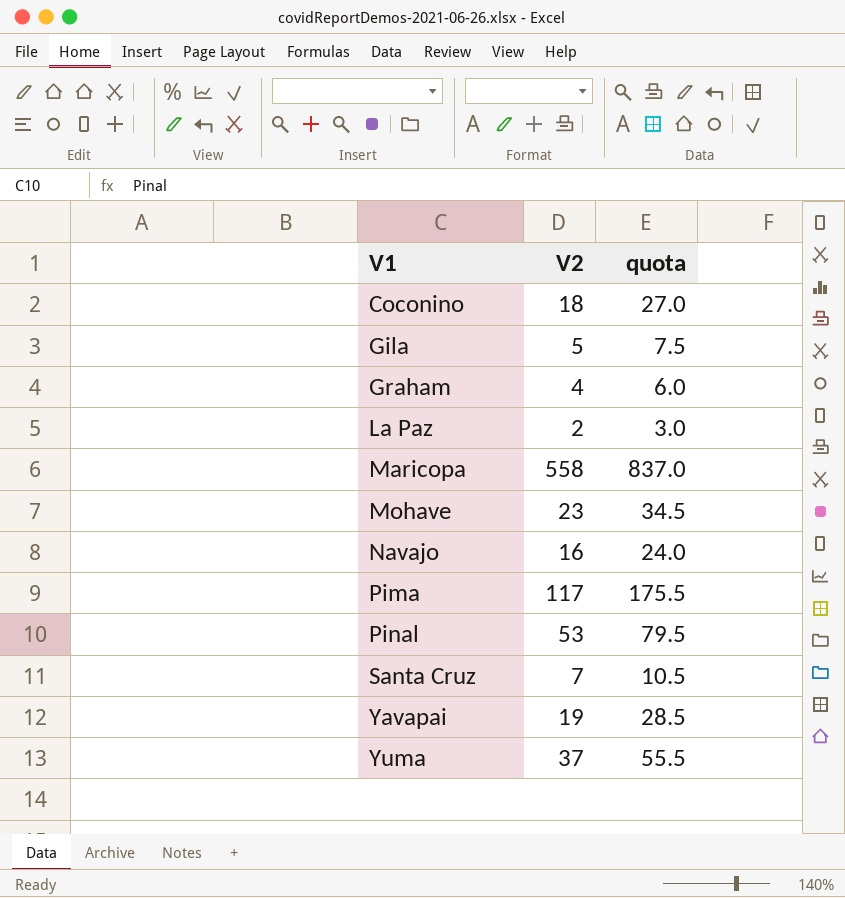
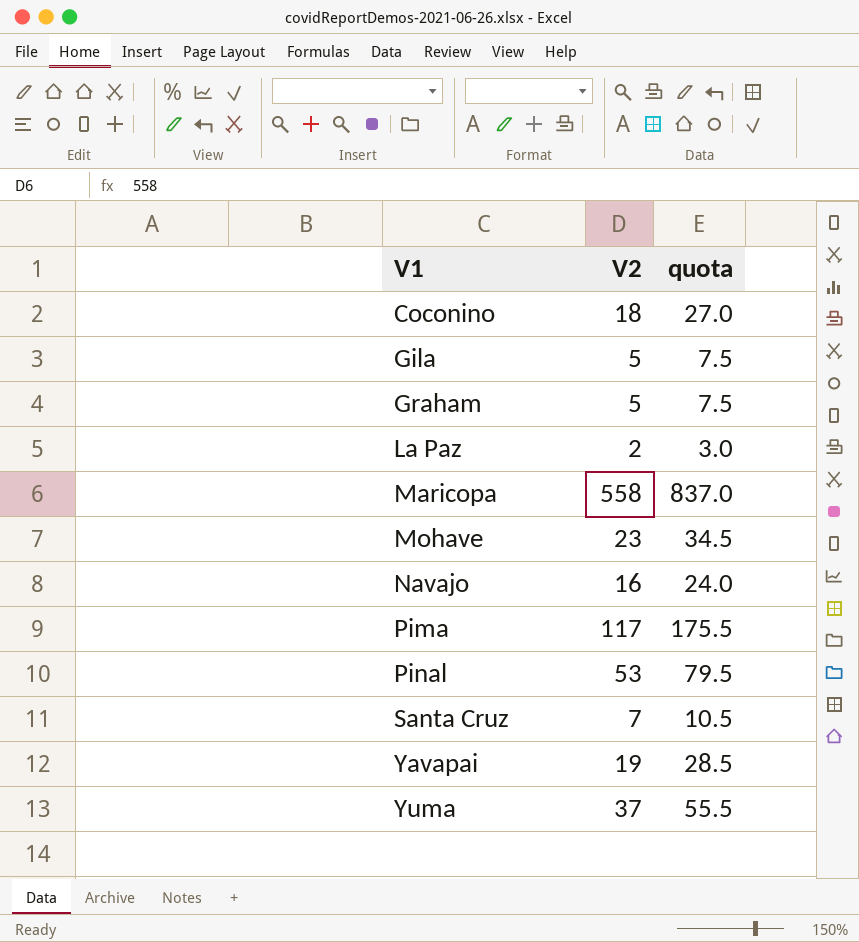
Graham | V2: 4 -> 5
Graham | quota: 6.0 -> 7.5

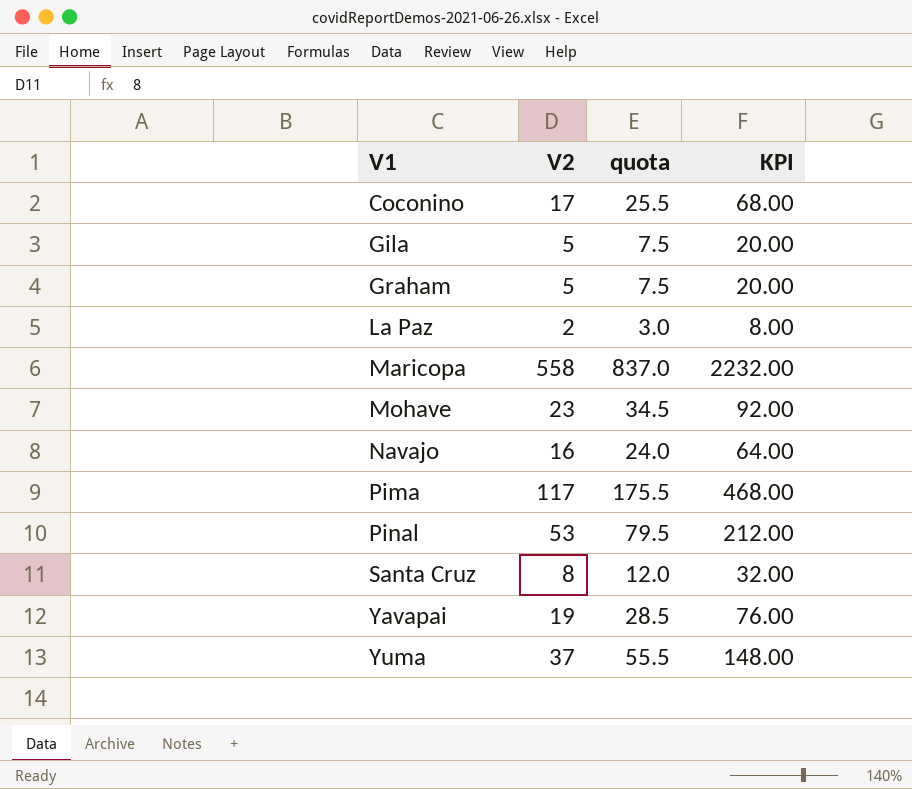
column KPI | formula: none -> [V2] * 4
Coconino | V2: 18 -> 17
Coconino | quota: 27.0 -> 25.5
Santa Cruz | V2: 7 -> 8
Santa Cruz | quota: 10.5 -> 12.0

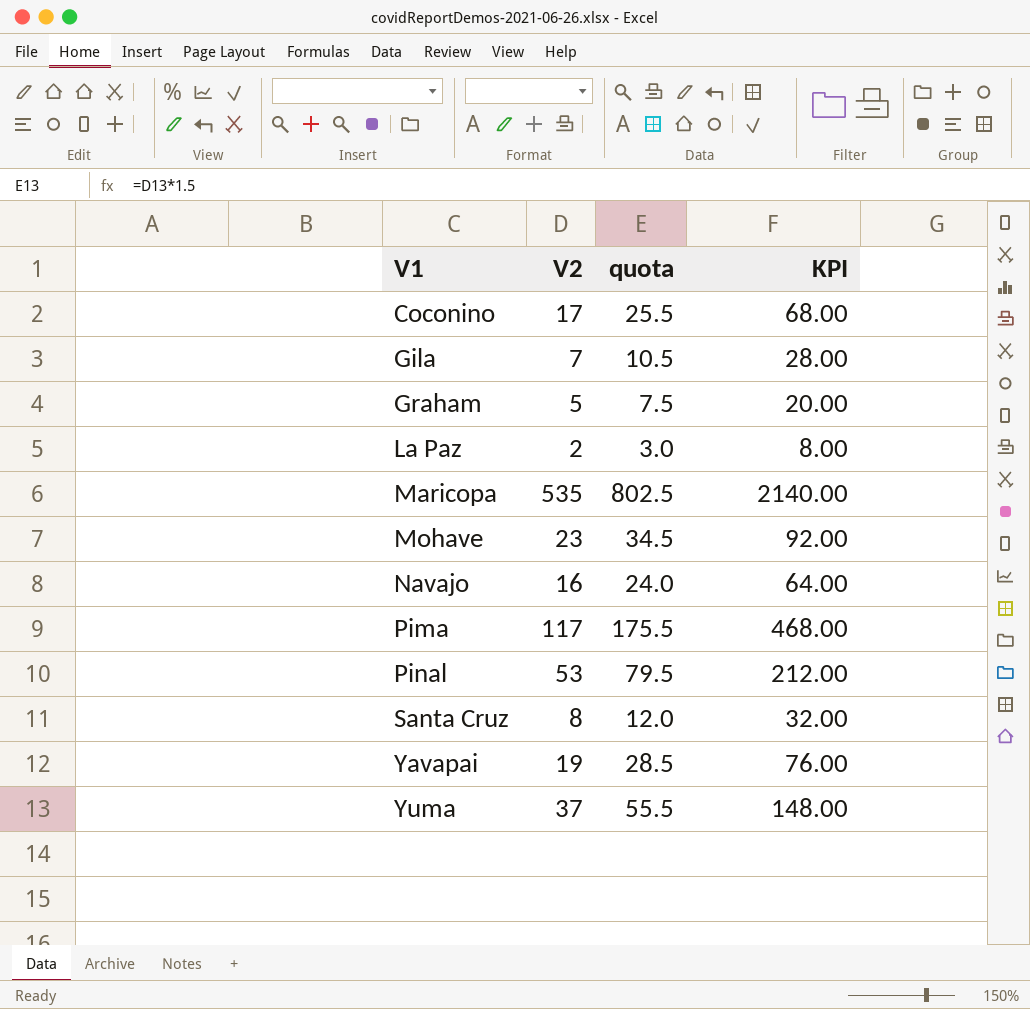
Gila | V2: 5 -> 7
Gila | quota: 7.5 -> 10.5
Gila | KPI: 20.00 -> 28.00
Maricopa | V2: 558 -> 535
Maricopa | quota: 837.0 -> 802.5
Maricopa | KPI: 2232.00 -> 2140.00

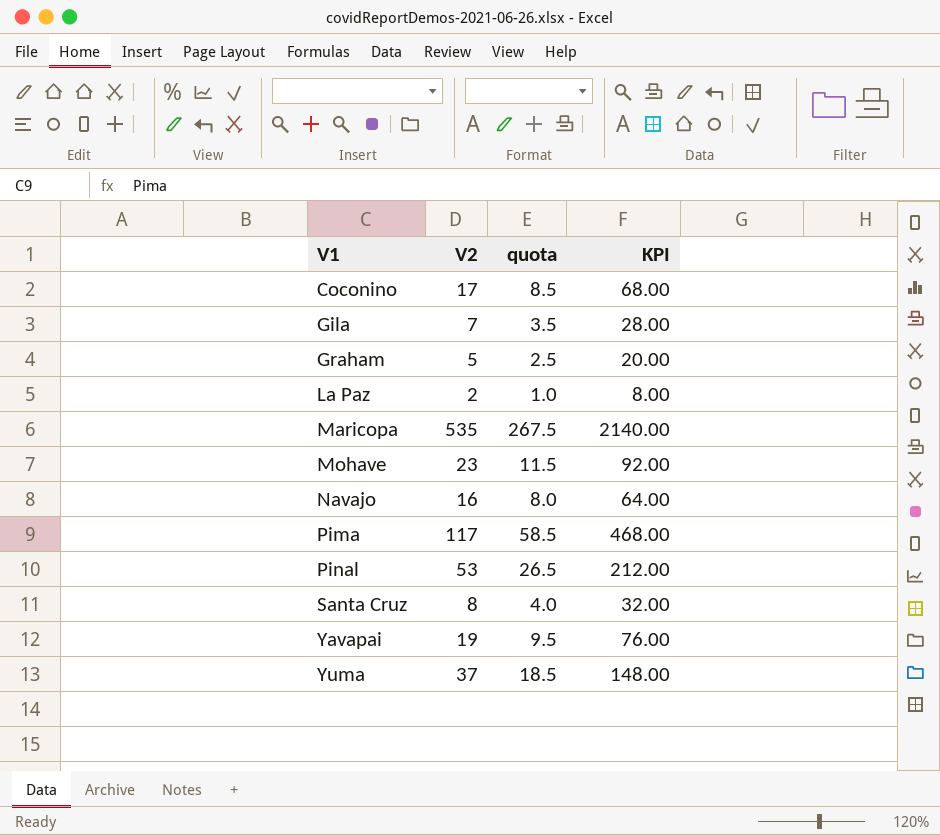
column quota | formula: [V2] * 1.5 -> [V2] * 0.5

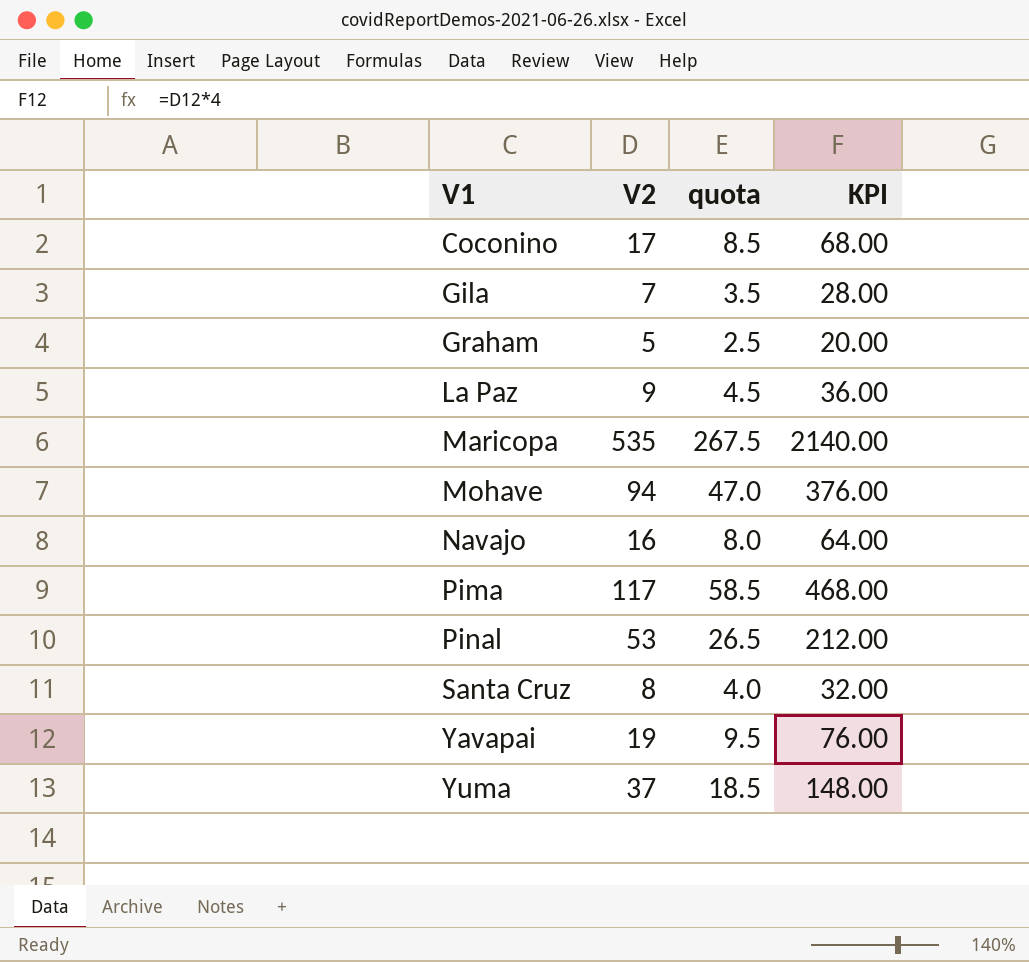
La Paz | V2: 2 -> 9
La Paz | quota: 1.0 -> 4.5
La Paz | KPI: 8.00 -> 36.00
Mohave | V2: 23 -> 94
Mohave | quota: 11.5 -> 47.0
Mohave | KPI: 92.00 -> 376.00

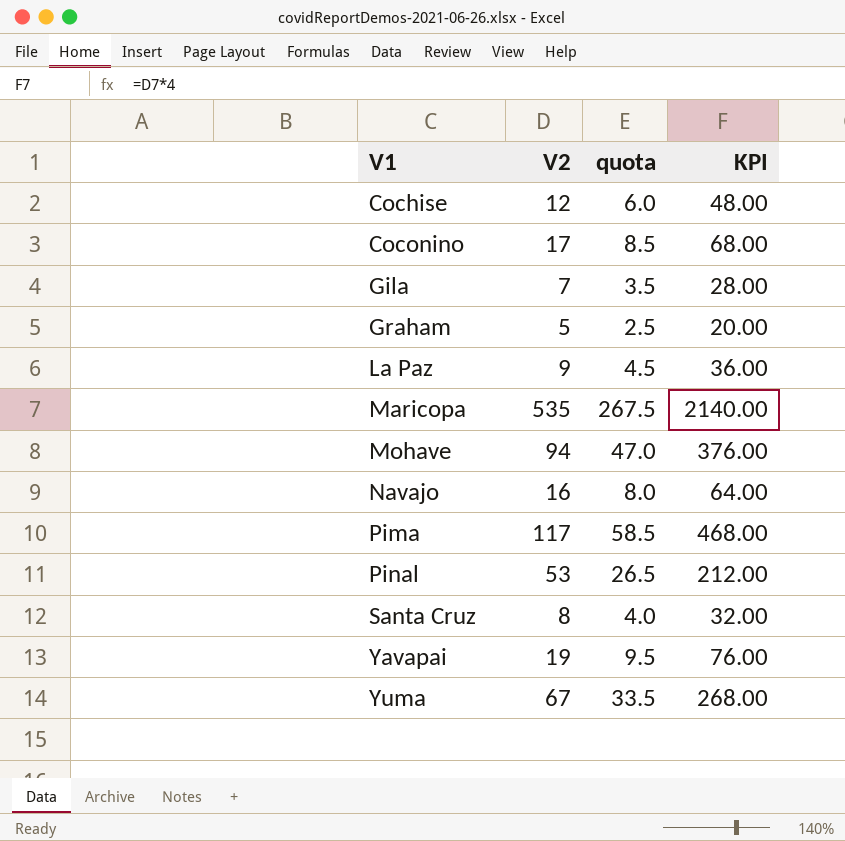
row Cochise: none -> 12 | 6.0 | 48.00
Yuma | V2: 37 -> 67
Yuma | quota: 18.5 -> 33.5
Yuma | KPI: 148.00 -> 268.00

